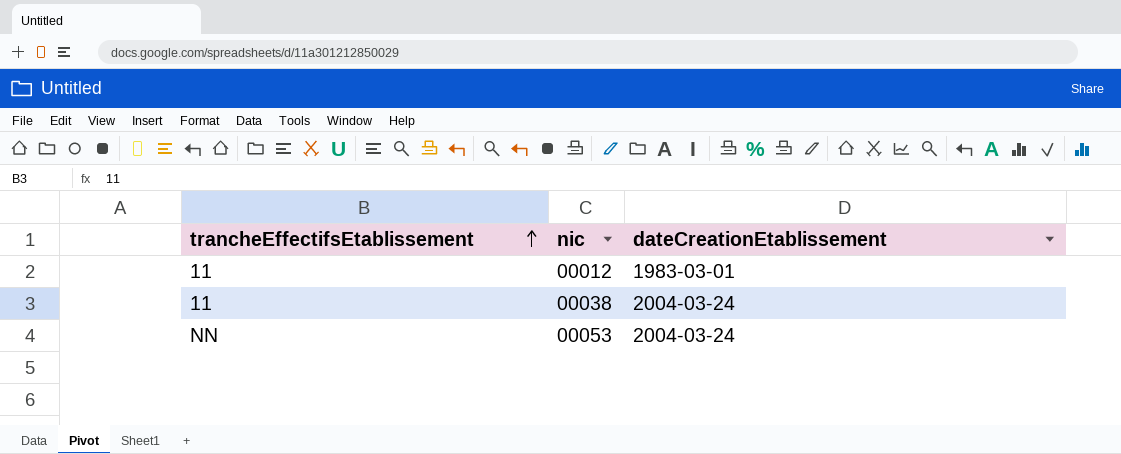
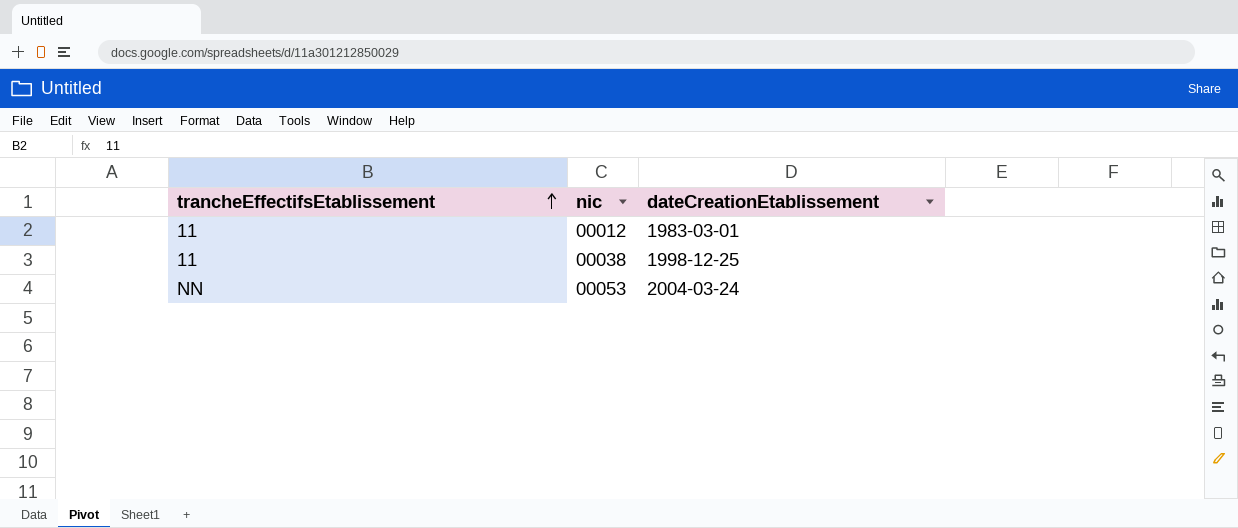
00038 | dateCreationEtablissement: 2004-03-24 -> 1998-12-25

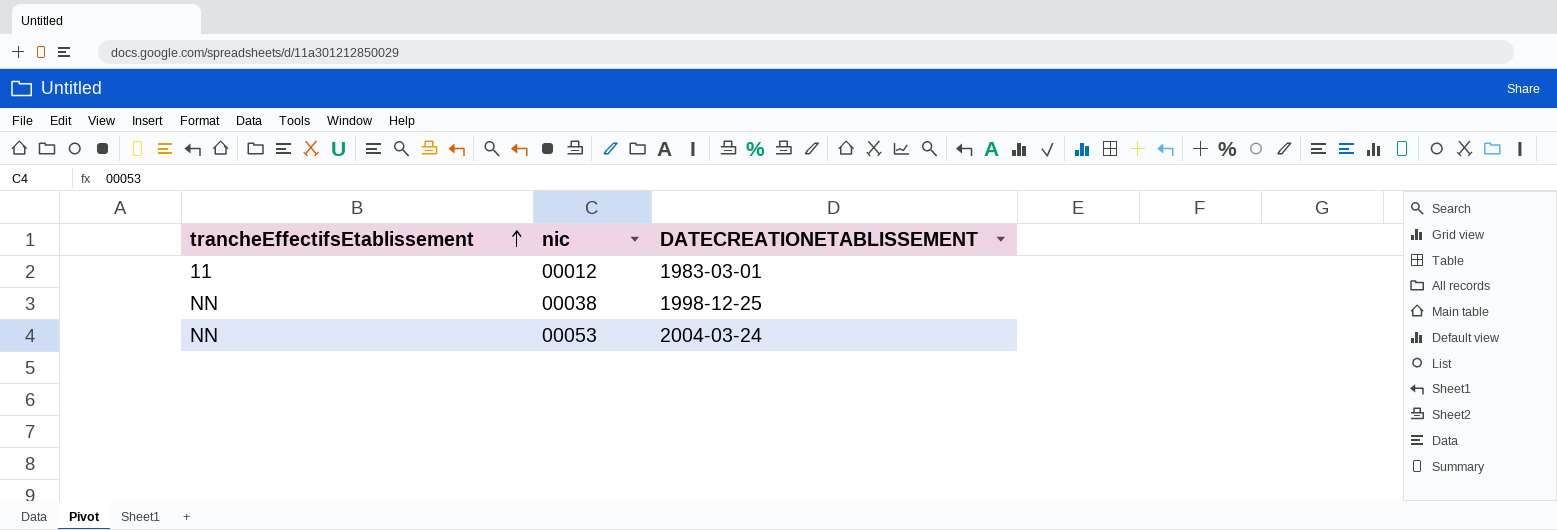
column name: dateCreationEtablissement -> DATECREATIONETABLISSEMENT
00038 | trancheEffectifsEtablissement: 11 -> NN

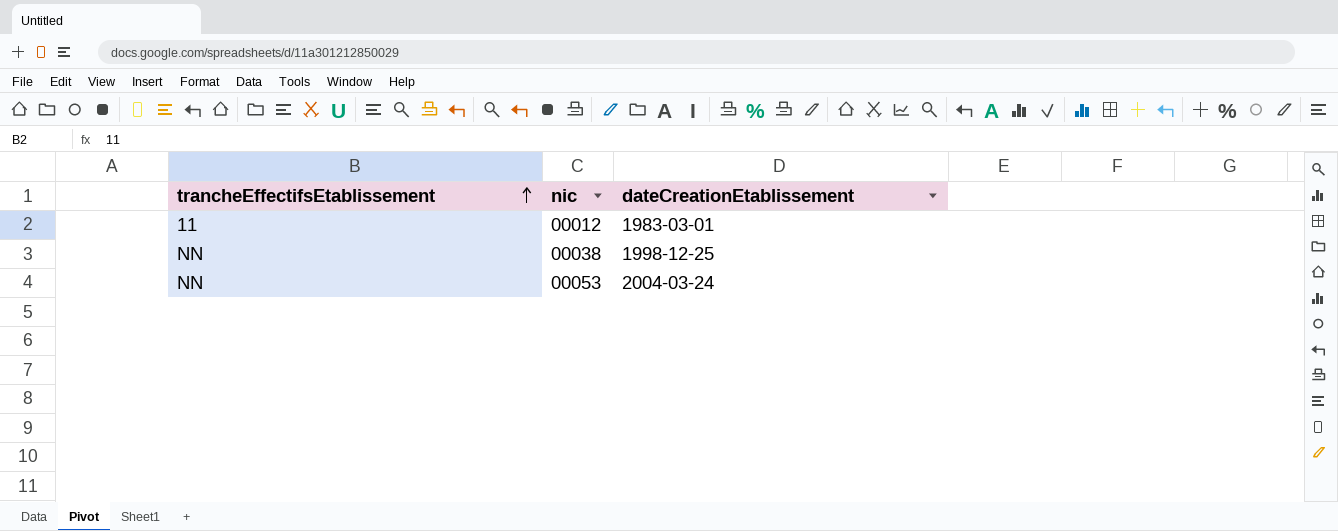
column name: DATECREATIONETABLISSEMENT -> dateCreationEtablissement

